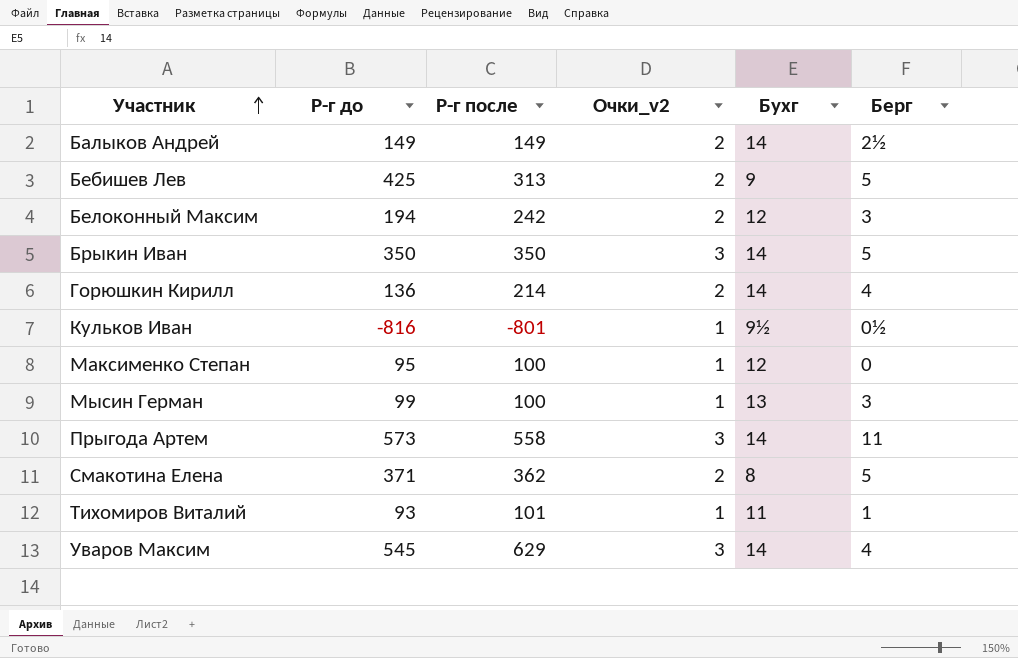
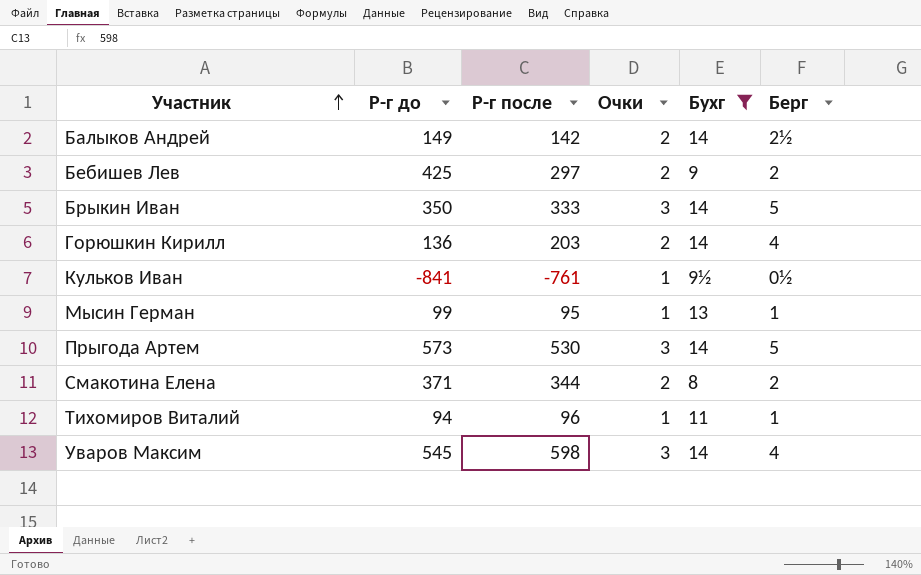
filter: none -> Бухг != 12
column name: Очки_v2 -> Очки
Балыков Андрей | Р-г после: 149 -> 142
Бебишев Лев | Р-г после: 313 -> 297
Бебишев Лев | Берг: 5 -> 2
Брыкин Иван | Р-г после: 350 -> 333
Горюшкин Кирилл | Р-г после: 214 -> 203
Кульков Иван | Р-г до: -816 -> -841
Кульков Иван | Р-г после: -801 -> -761
Мысин Герман | Р-г после: 100 -> 95
Мысин Герман | Берг: 3 -> 1
Прыгода Артем | Р-г после: 558 -> 530
Прыгода Артем | Берг: 11 -> 5
Смакотина Елена | Р-г после: 362 -> 344
Смакотина Елена | Берг: 5 -> 2
Тихомиров Виталий | Р-г до: 93 -> 94
Тихомиров Виталий | Р-г после: 101 -> 96
Уваров Максим | Р-г после: 629 -> 598

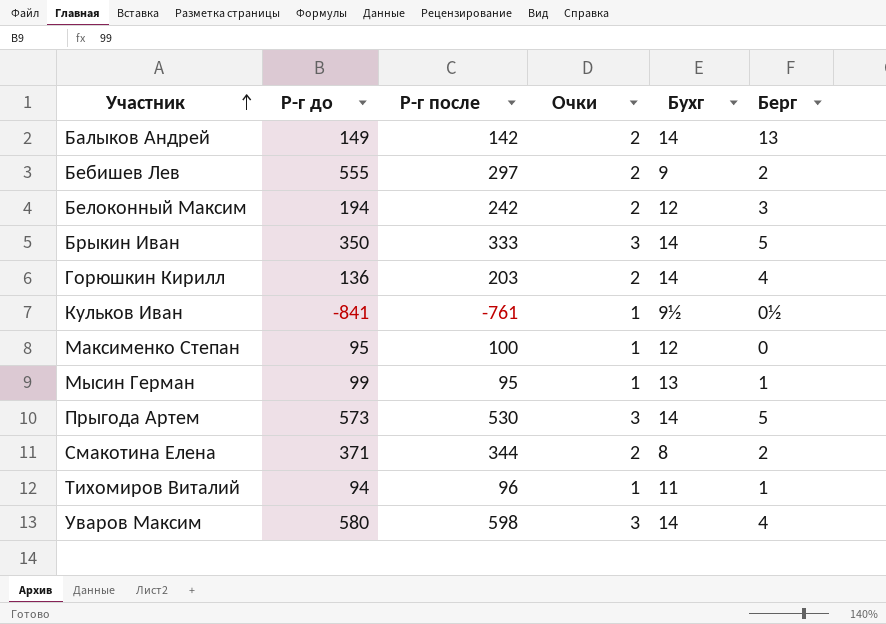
filter: Бухг != 12 -> none
Балыков Андрей | Берг: 2½ -> 13
Бебишев Лев | Р-г до: 425 -> 555
Уваров Максим | Р-г до: 545 -> 580

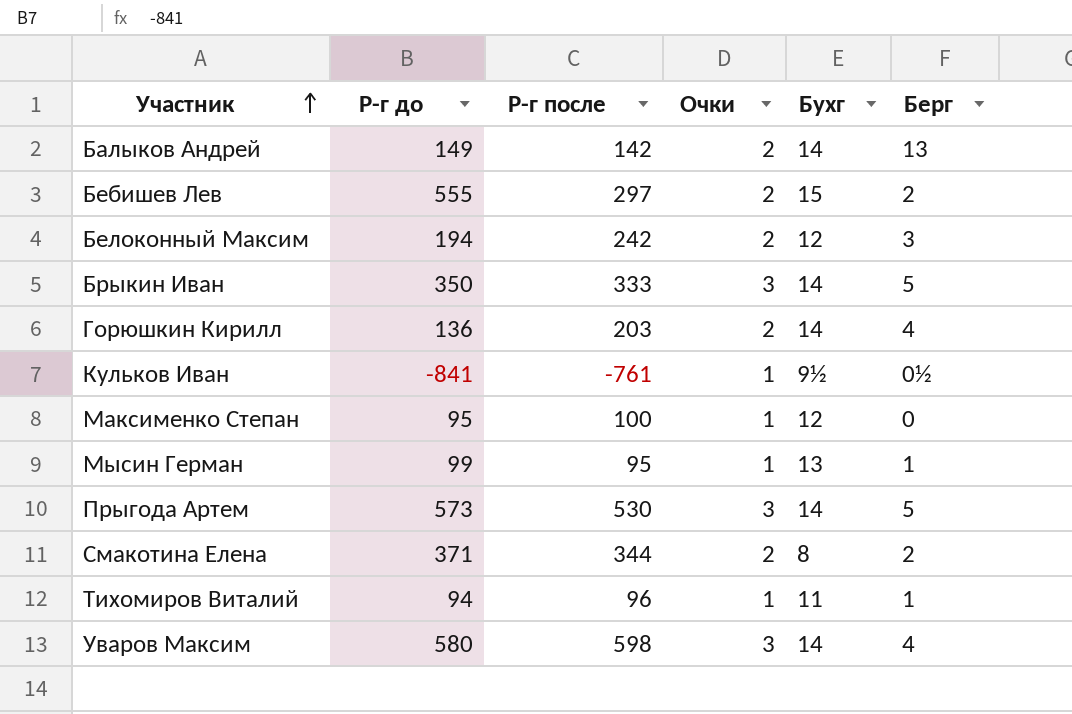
Бебишев Лев | Бухг: 9 -> 15

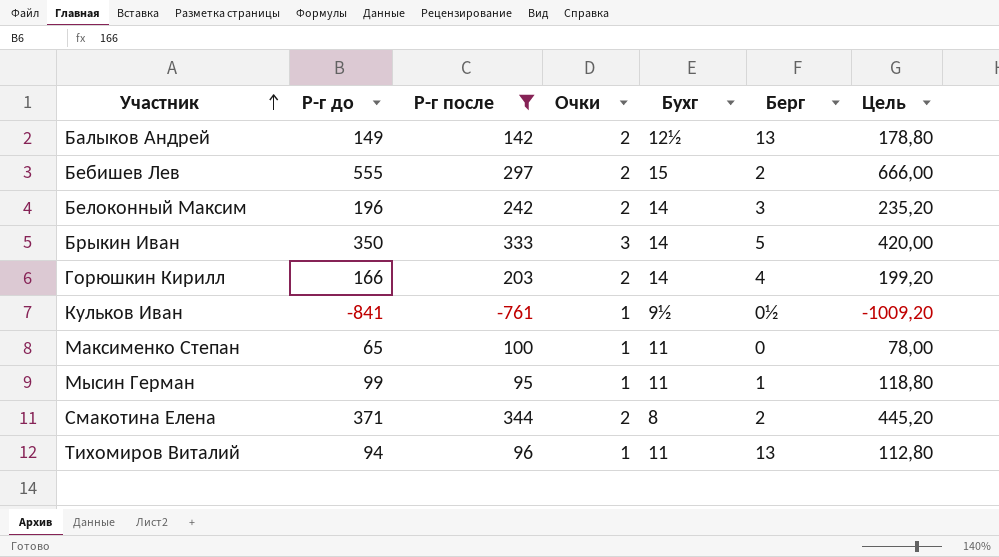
filter: none -> Р-г после <= 344
column Цель | formula: none -> [Р-г до] * 1,2
Балыков Андрей | Бухг: 14 -> 12½
Белоконный Максим | Р-г до: 194 -> 196
Белоконный Максим | Бухг: 12 -> 14
Горюшкин Кирилл | Р-г до: 136 -> 166
Максименко Степан | Р-г до: 95 -> 65
Максименко Степан | Бухг: 12 -> 11
Мысин Герман | Бухг: 13 -> 11
Тихомиров Виталий | Берг: 1 -> 13

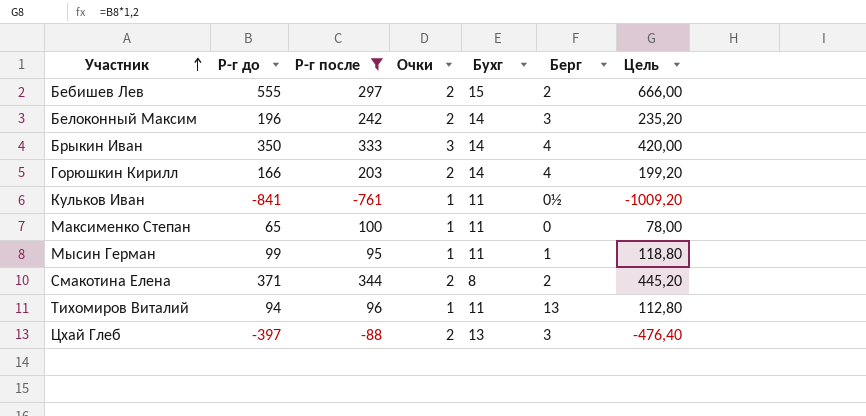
row Балыков Андрей: 149 | 142 | 2 | 12½ | 13 | 178,80 -> none
Брыкин Иван | Берг: 5 -> 4
Кульков Иван | Бухг: 9½ -> 11
row Цхай Глеб: none -> -397 | -88 | 2 | 13 | 3 | -476,40

